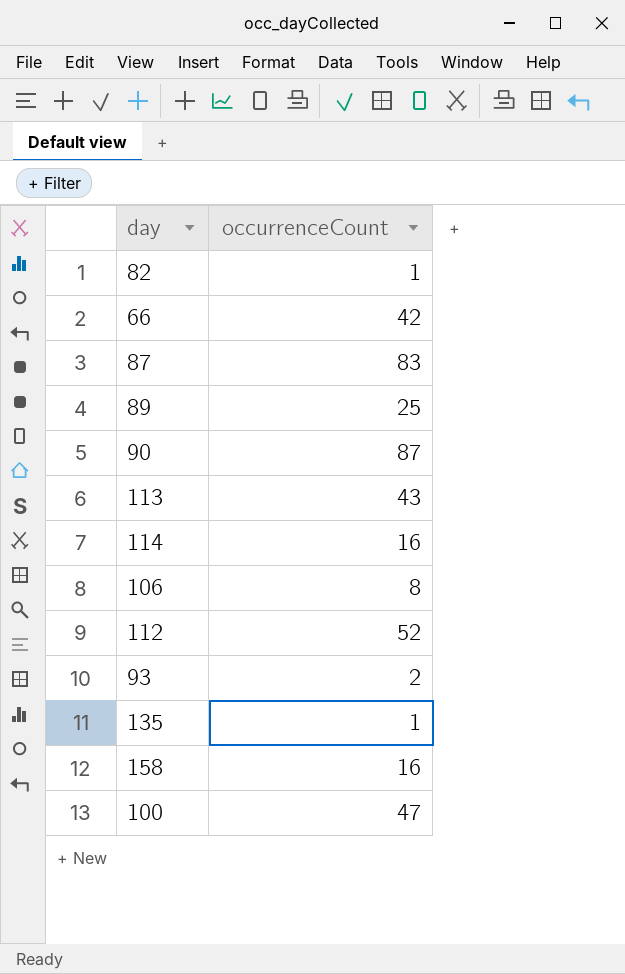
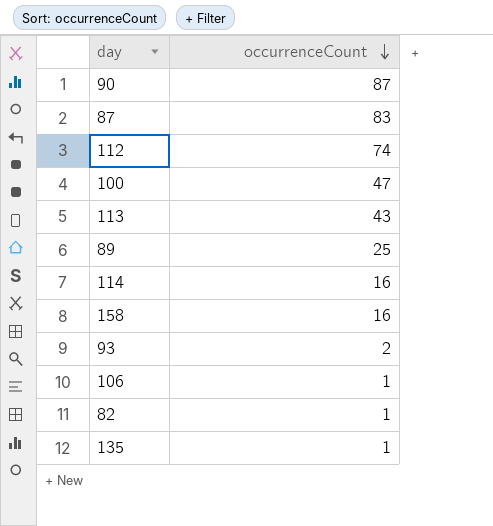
row order: none -> occurrenceCount descending
row 66: 42 -> none
112 | occurrenceCount: 52 -> 74
106 | occurrenceCount: 8 -> 1

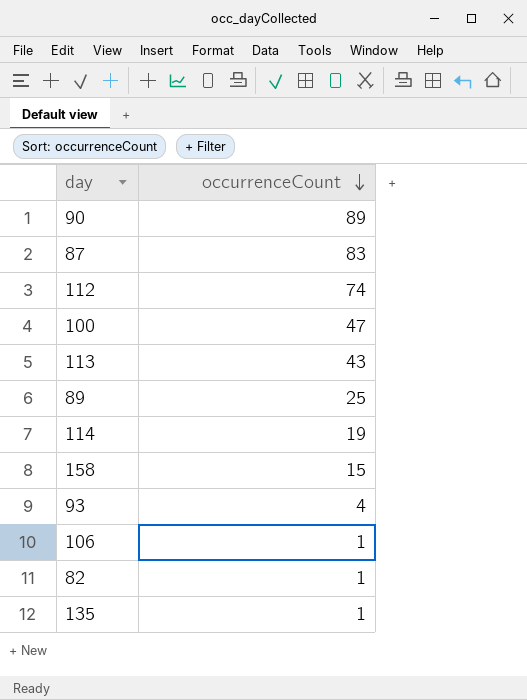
90 | occurrenceCount: 87 -> 89
114 | occurrenceCount: 16 -> 19
158 | occurrenceCount: 16 -> 15
93 | occurrenceCount: 2 -> 4

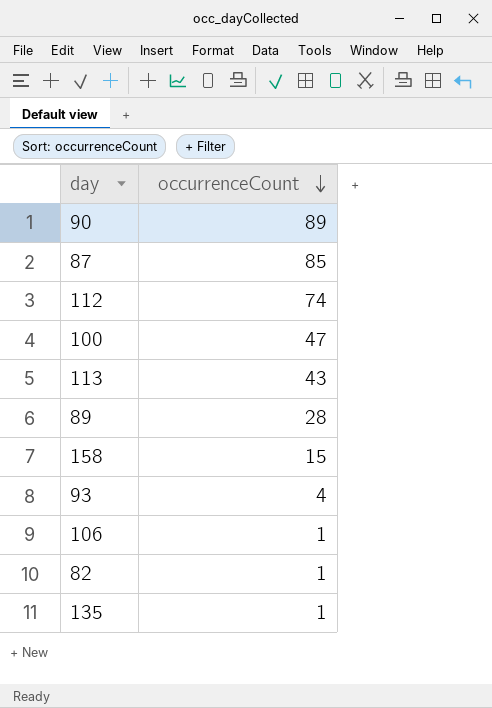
row 114: 19 -> none
87 | occurrenceCount: 83 -> 85
89 | occurrenceCount: 25 -> 28

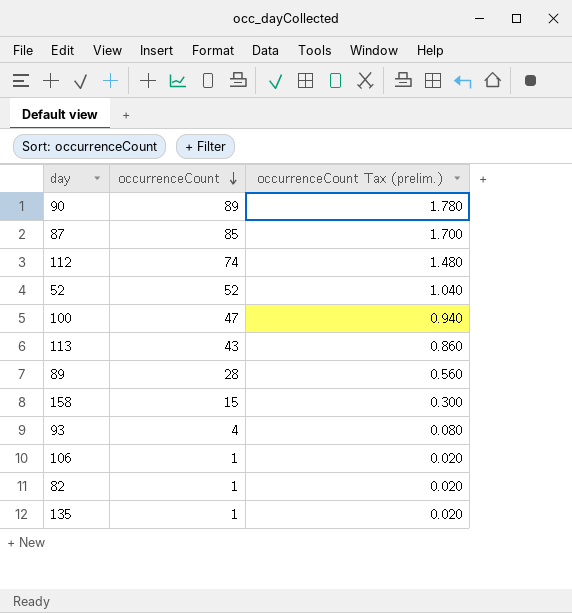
column occurrenceCount Tax (prelim.) | formula: none -> [occurrenceCount] * 0.02
row 52: none -> 52 | 1.040

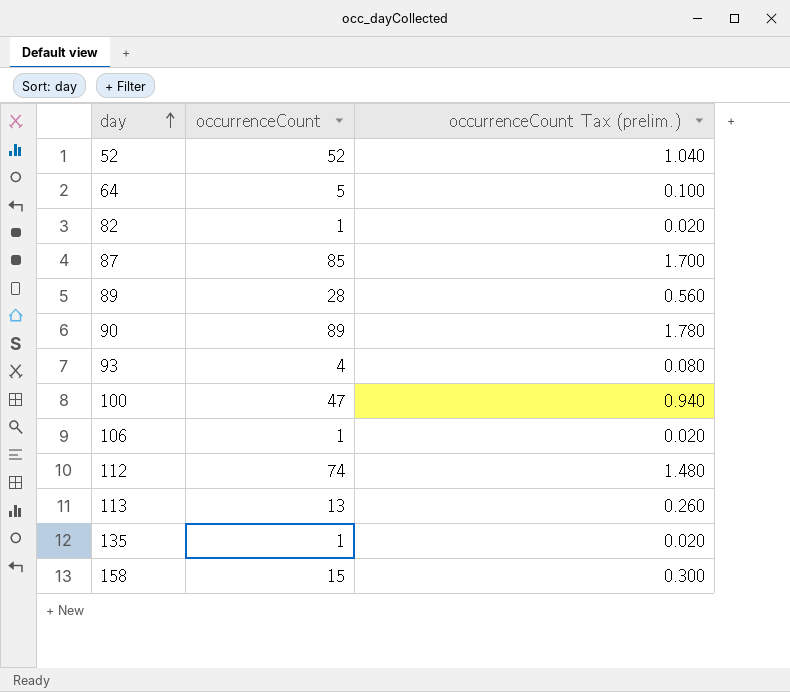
row order: occurrenceCount descending -> day ascending
row 64: none -> 5 | 0.100
113 | occurrenceCount: 43 -> 13
113 | occurrenceCount Tax (prelim.): 0.860 -> 0.260

